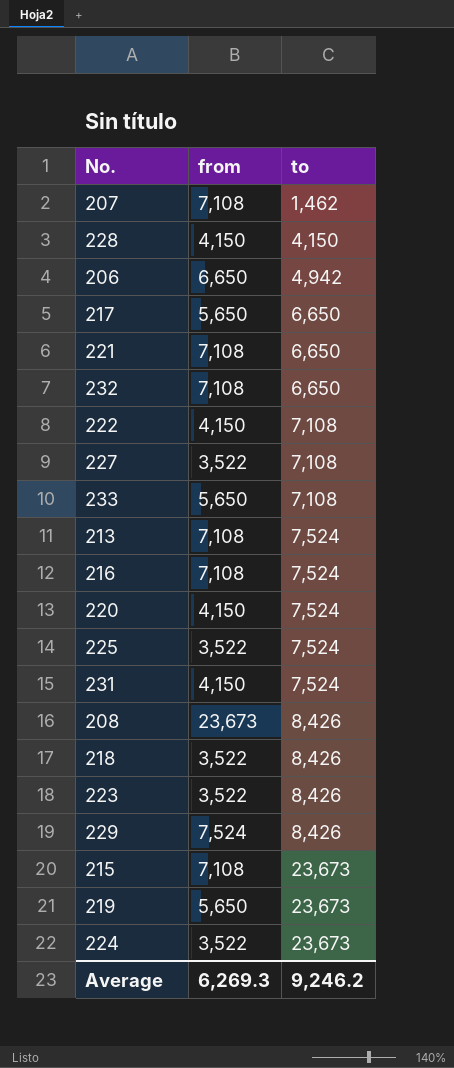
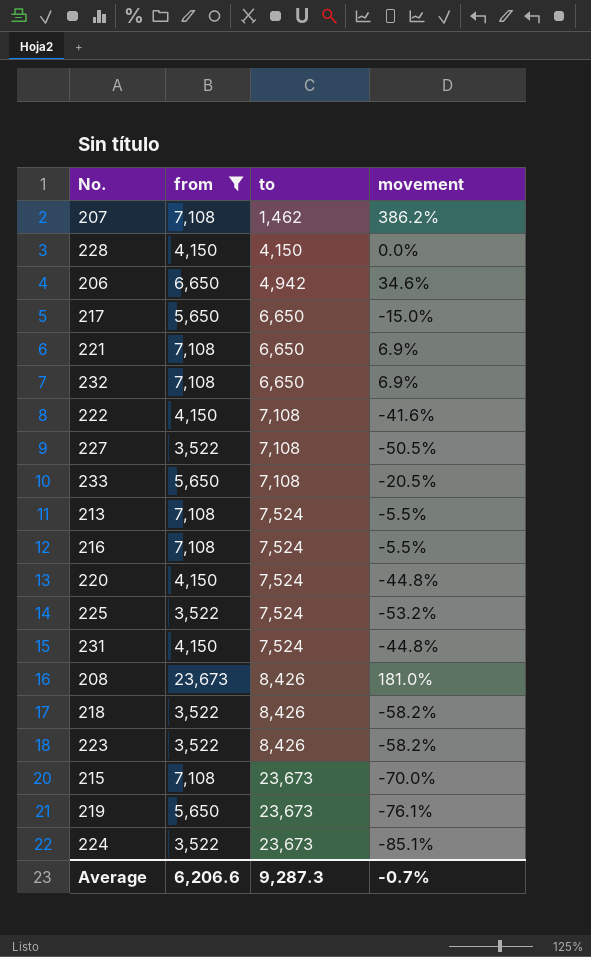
filter: none -> from != 7,524
column movement | formula: none -> ([from] - [to]) / [to]
Average | from: 6,269.3 -> 6,206.6
Average | to: 9,246.2 -> 9,287.3

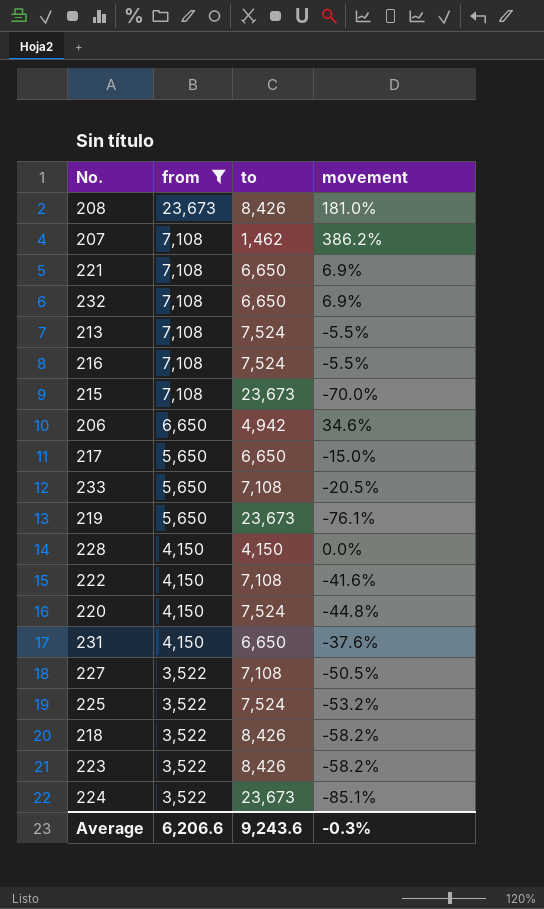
row order: to ascending -> from descending
231 | to: 7,524 -> 6,650
231 | movement: -44.8% -> -37.6%
Average | to: 9,287.3 -> 9,243.6
Average | movement: -0.7% -> -0.3%

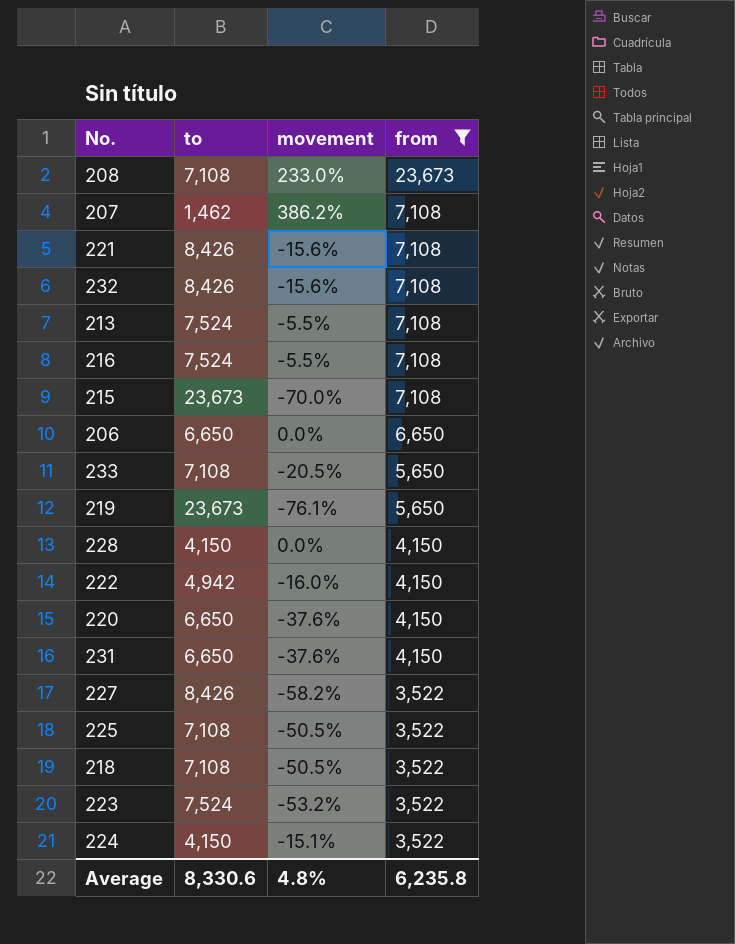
column from | position: 2 -> 4
row 217: 5,650 | 6,650 | -15.0% -> none
208 | to: 8,426 -> 7,108
208 | movement: 181.0% -> 233.0%
221 | to: 6,650 -> 8,426
221 | movement: 6.9% -> -15.6%
232 | to: 6,650 -> 8,426
232 | movement: 6.9% -> -15.6%
206 | to: 4,942 -> 6,650
206 | movement: 34.6% -> 0.0%
222 | to: 7,108 -> 4,942
222 | movement: -41.6% -> -16.0%
220 | to: 7,524 -> 6,650
220 | movement: -44.8% -> -37.6%
227 | to: 7,108 -> 8,426
227 | movement: -50.5% -> -58.2%
225 | to: 7,524 -> 7,108
225 | movement: -53.2% -> -50.5%
218 | to: 8,426 -> 7,108
218 | movement: -58.2% -> -50.5%
223 | to: 8,426 -> 7,524
223 | movement: -58.2% -> -53.2%
224 | to: 23,673 -> 4,150
224 | movement: -85.1% -> -15.1%
Average | to: 9,243.6 -> 8,330.6
Average | movement: -0.3% -> 4.8%
Average | from: 6,206.6 -> 6,235.8

